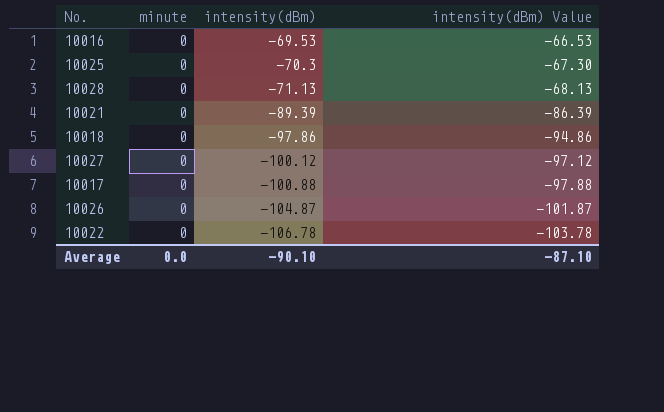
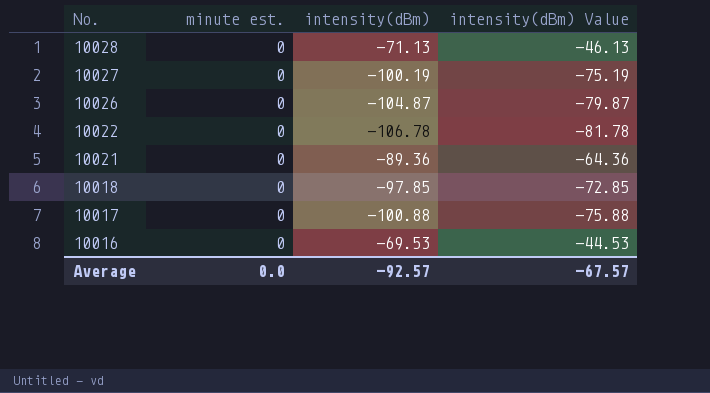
row order: intensity(dBm) descending -> No. descending
column name: minute -> minute est.
column intensity(dBm) Value | formula: [intensity(dBm)] + 3 -> [intensity(dBm)] + 25
row 10025: 0 | -70.3 | -67.30 -> none
10027 | intensity(dBm): -100.12 -> -100.19
10021 | intensity(dBm): -89.39 -> -89.36
10018 | intensity(dBm): -97.86 -> -97.85
Average | intensity(dBm): -90.10 -> -92.57
Average | intensity(dBm) Value: -87.10 -> -67.57

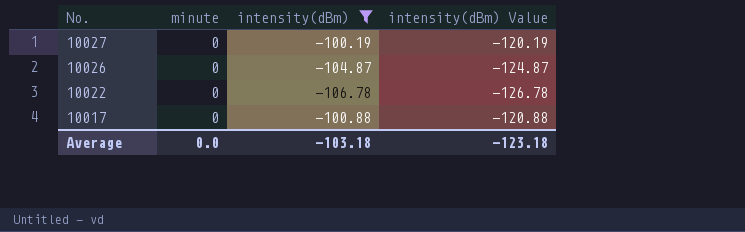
filter: none -> intensity(dBm) <= -100.19
column name: minute est. -> minute
column intensity(dBm) Value | formula: [intensity(dBm)] + 25 -> [intensity(dBm)] - 20
Average | intensity(dBm): -92.57 -> -103.18
Average | intensity(dBm) Value: -67.57 -> -123.18

